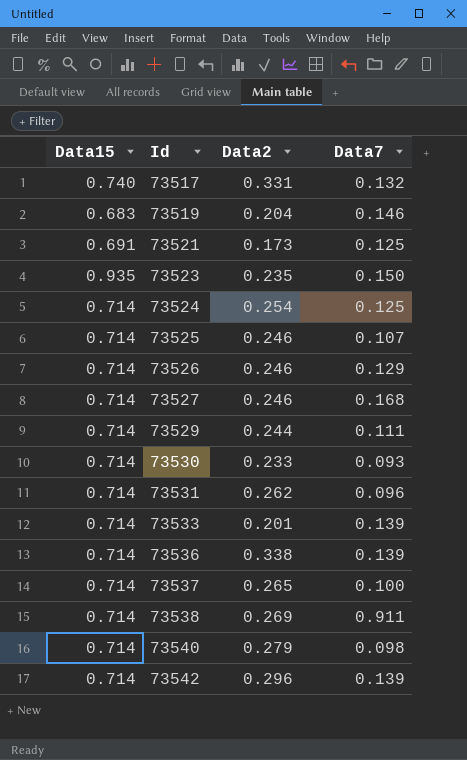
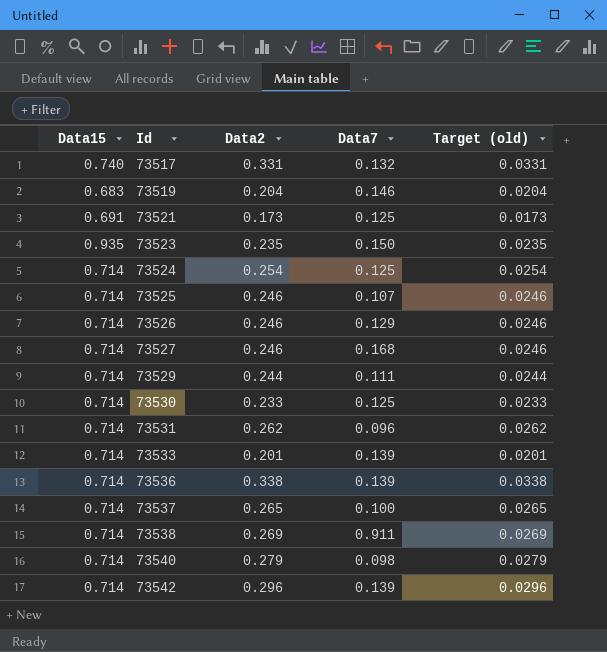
column Target (old) | formula: none -> [Data2] * 0.1
73530 | Data7: 0.093 -> 0.125

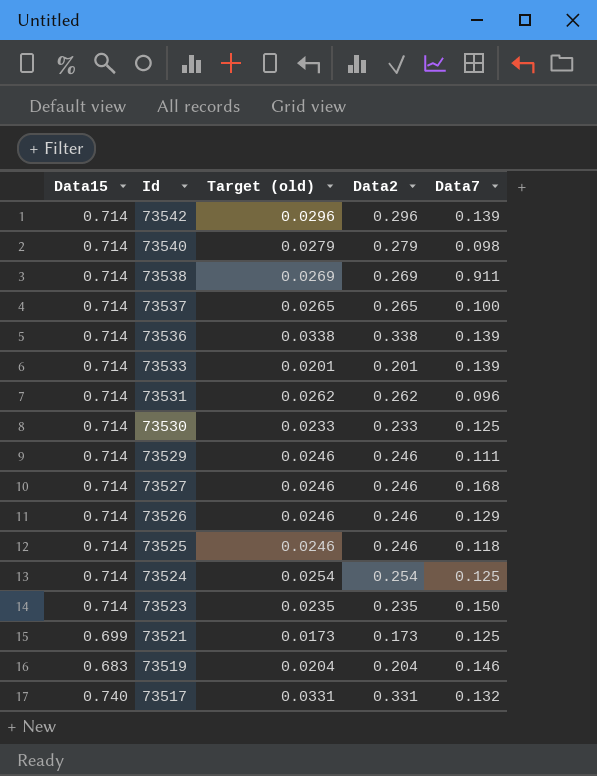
row order: Id ascending -> Id descending
column Target (old) | position: 5 -> 3
73529 | Target (old): 0.0244 -> 0.0246
73529 | Data2: 0.244 -> 0.246
73525 | Data7: 0.107 -> 0.118
73523 | Data15: 0.935 -> 0.714
73521 | Data15: 0.691 -> 0.699

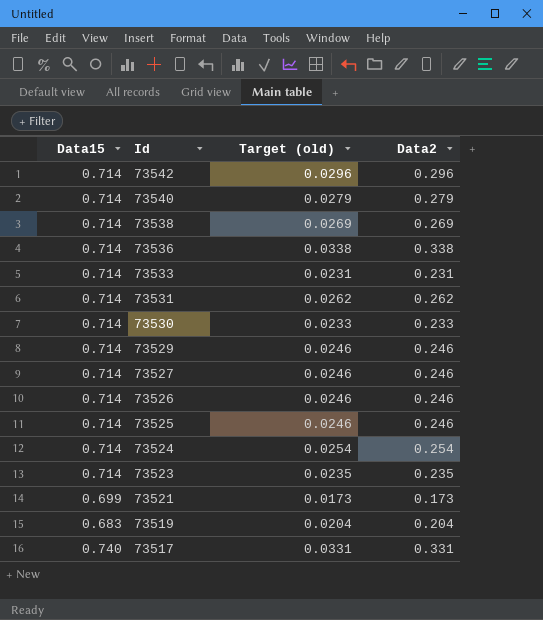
column Data7 | position: 5 -> none
row 73537: 0.714 | 0.0265 | 0.265 | 0.100 -> none
73533 | Target (old): 0.0201 -> 0.0231
73533 | Data2: 0.201 -> 0.231

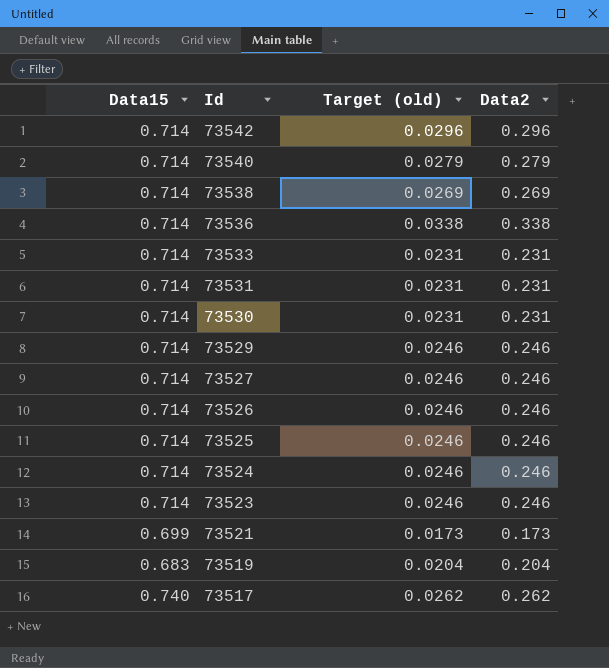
73531 | Target (old): 0.0262 -> 0.0231
73531 | Data2: 0.262 -> 0.231
73530 | Target (old): 0.0233 -> 0.0231
73530 | Data2: 0.233 -> 0.231
73524 | Target (old): 0.0254 -> 0.0246
73524 | Data2: 0.254 -> 0.246
73523 | Target (old): 0.0235 -> 0.0246
73523 | Data2: 0.235 -> 0.246
73517 | Target (old): 0.0331 -> 0.0262
73517 | Data2: 0.331 -> 0.262

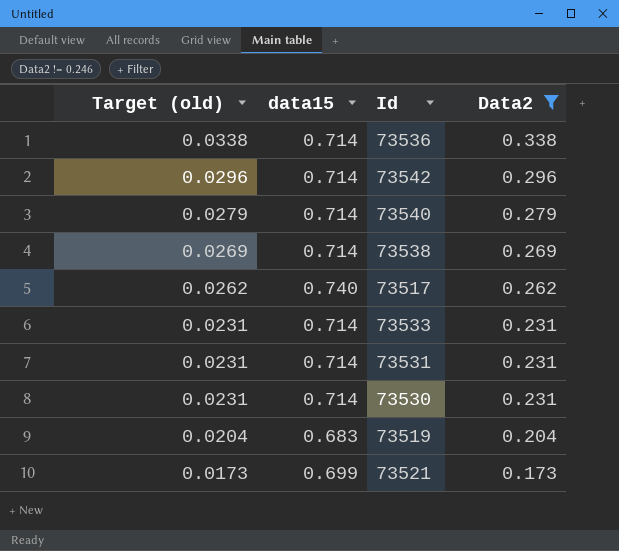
filter: none -> Data2 != 0.246
row order: Id descending -> Target (old) descending
column Target (old) | position: 3 -> 1
column name: Data15 -> data15

